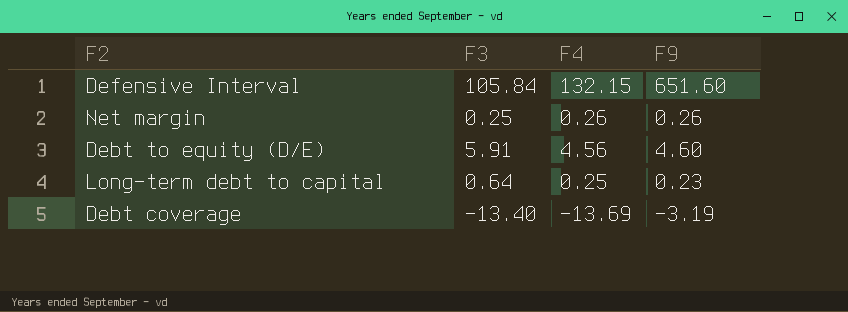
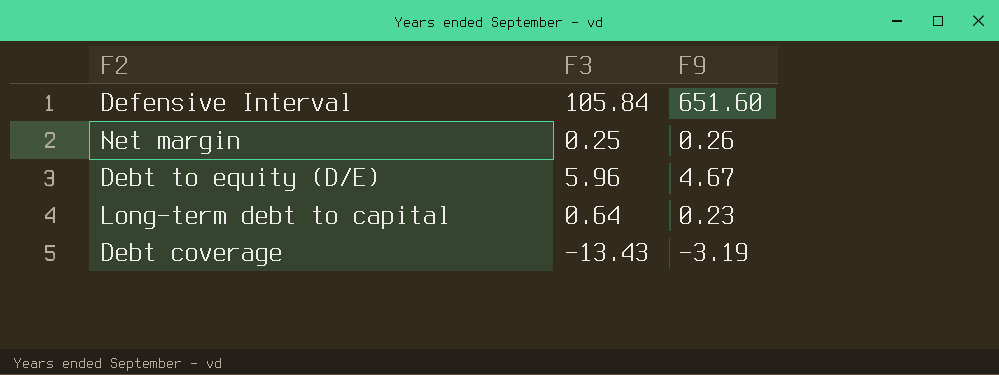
column F4 | position: 3 -> none
Debt to equity (D/E) | F3: 5.91 -> 5.96
Debt to equity (D/E) | F9: 4.60 -> 4.67
Debt coverage | F3: -13.40 -> -13.43

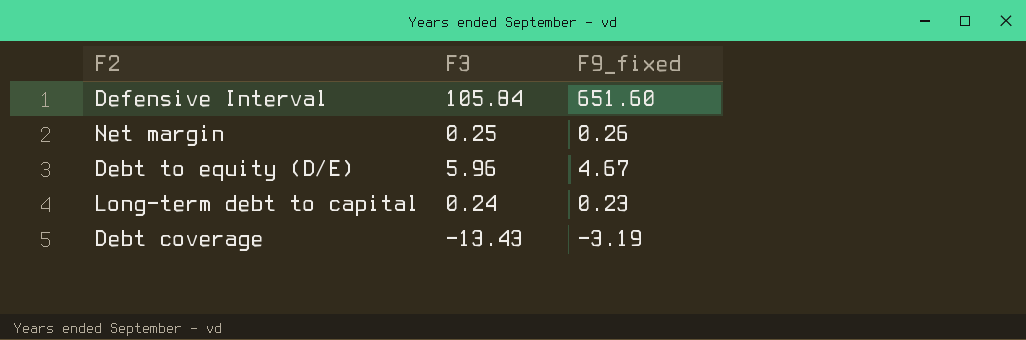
column name: F9 -> F9_fixed
Long-term debt to capital | F3: 0.64 -> 0.24

